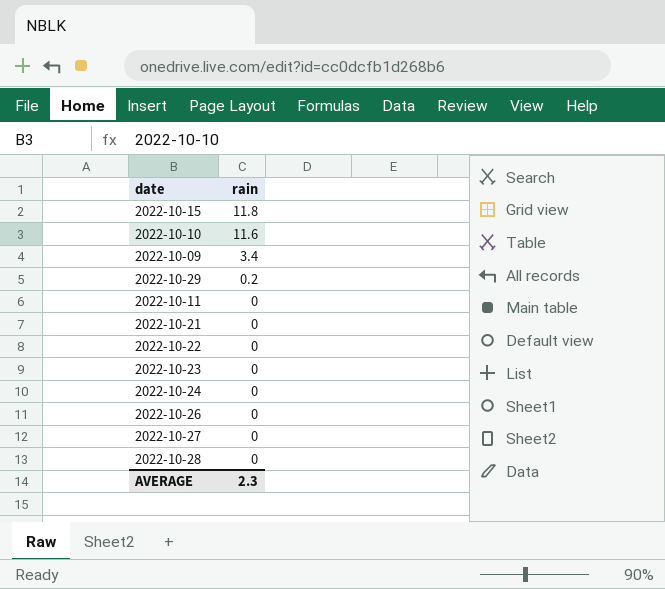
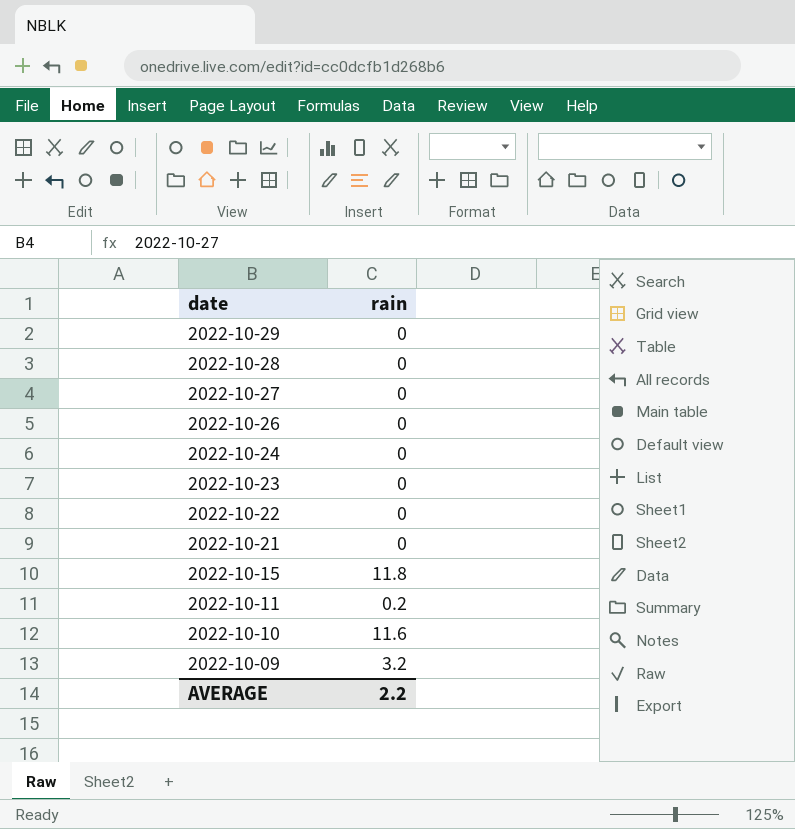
row order: rain descending -> date descending
2022-10-29 | rain: 0.2 -> 0
2022-10-11 | rain: 0 -> 0.2
2022-10-09 | rain: 3.4 -> 3.2
AVERAGE | rain: 2.3 -> 2.2

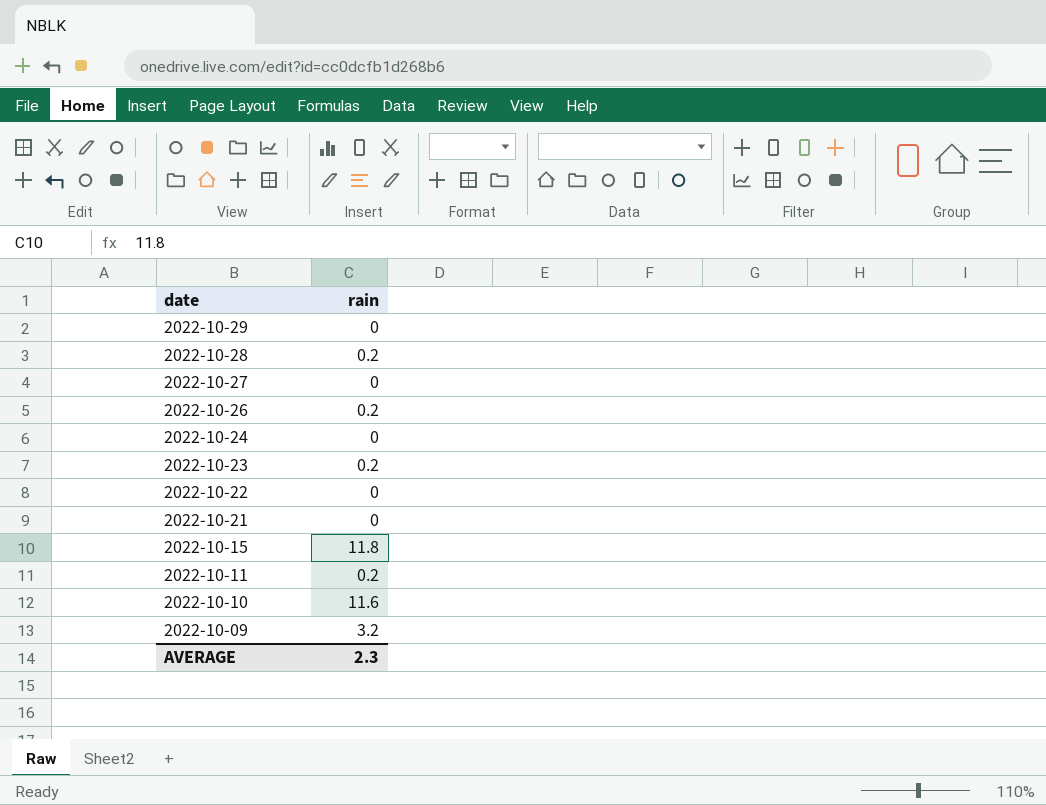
2022-10-28 | rain: 0 -> 0.2
2022-10-26 | rain: 0 -> 0.2
2022-10-23 | rain: 0 -> 0.2
AVERAGE | rain: 2.2 -> 2.3

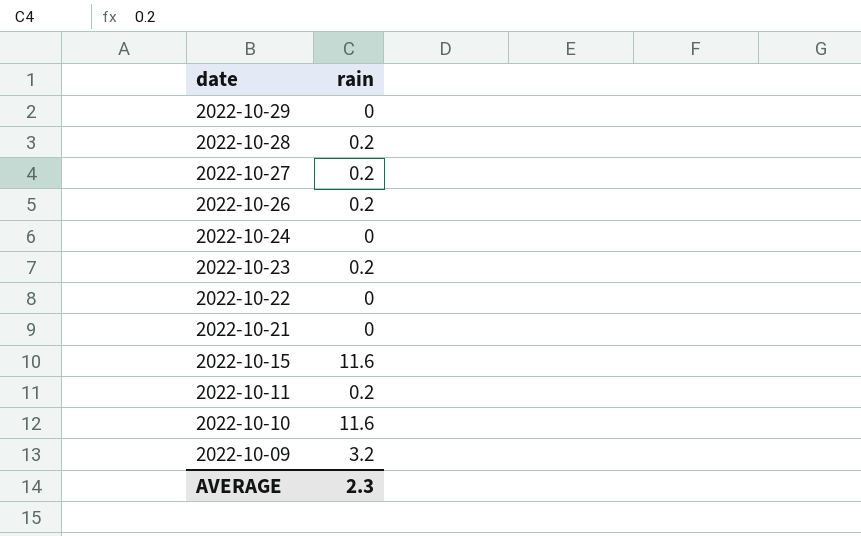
2022-10-27 | rain: 0 -> 0.2
2022-10-15 | rain: 11.8 -> 11.6

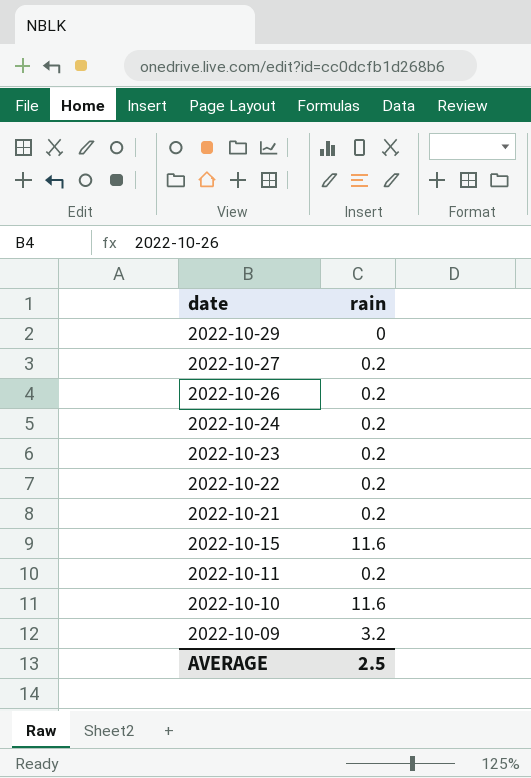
row 2022-10-28: 0.2 -> none
2022-10-24 | rain: 0 -> 0.2
2022-10-22 | rain: 0 -> 0.2
2022-10-21 | rain: 0 -> 0.2
AVERAGE | rain: 2.3 -> 2.5

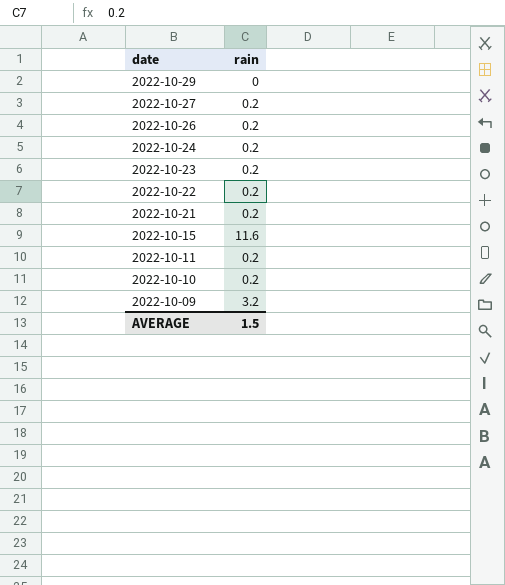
2022-10-10 | rain: 11.6 -> 0.2
AVERAGE | rain: 2.5 -> 1.5

